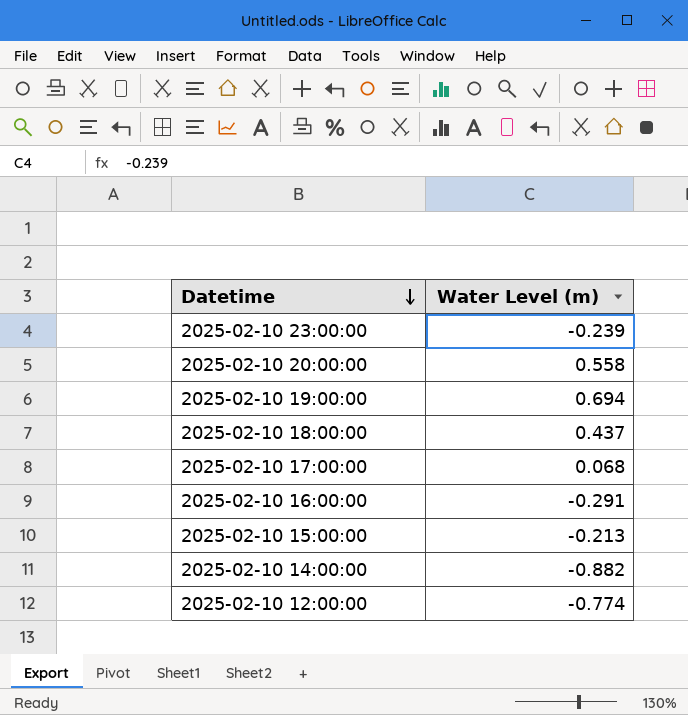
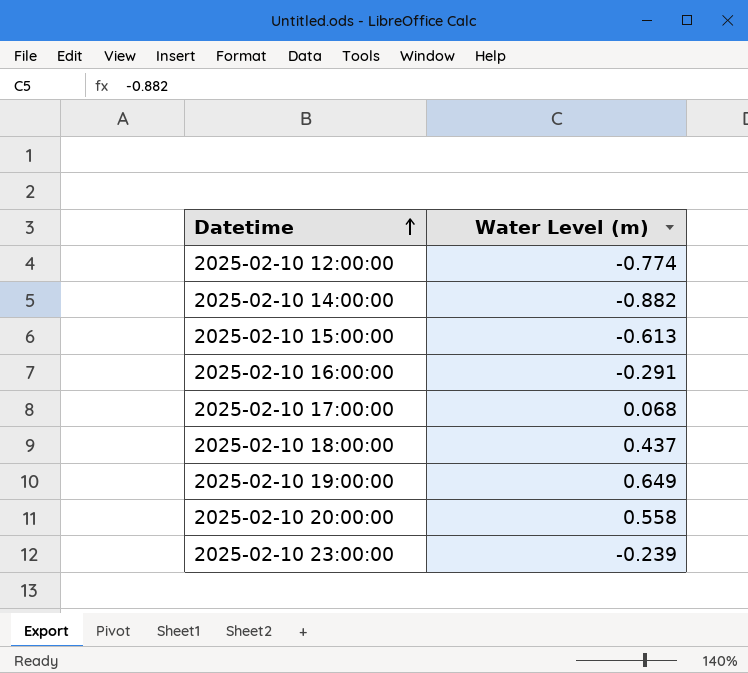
row order: Datetime descending -> Datetime ascending
2025-02-10 15:00:00 | Water Level (m): -0.213 -> -0.613
2025-02-10 19:00:00 | Water Level (m): 0.694 -> 0.649

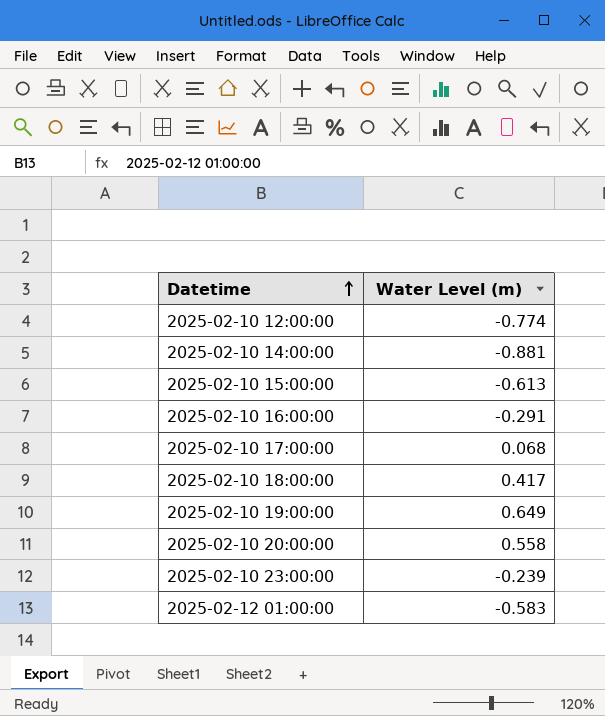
2025-02-10 14:00:00 | Water Level (m): -0.882 -> -0.881
2025-02-10 18:00:00 | Water Level (m): 0.437 -> 0.417
row 2025-02-12 01:00:00: none -> -0.583

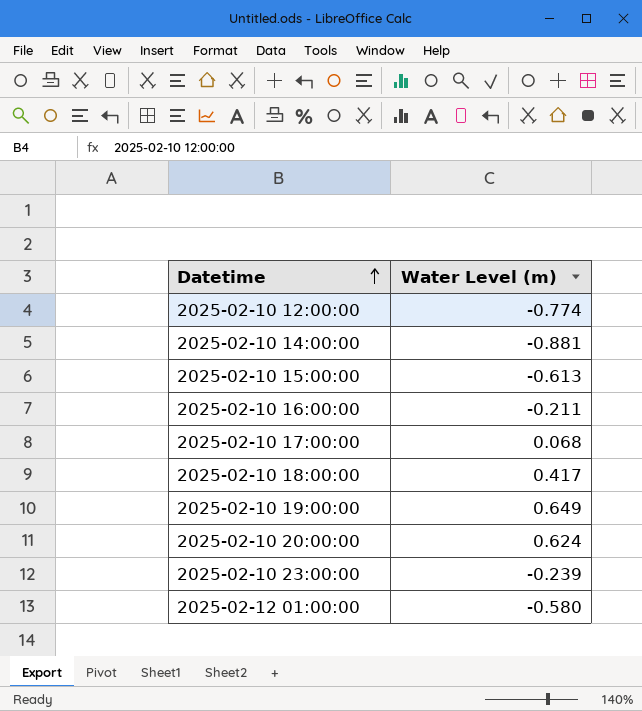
2025-02-10 16:00:00 | Water Level (m): -0.291 -> -0.211
2025-02-10 20:00:00 | Water Level (m): 0.558 -> 0.624
2025-02-12 01:00:00 | Water Level (m): -0.583 -> -0.580

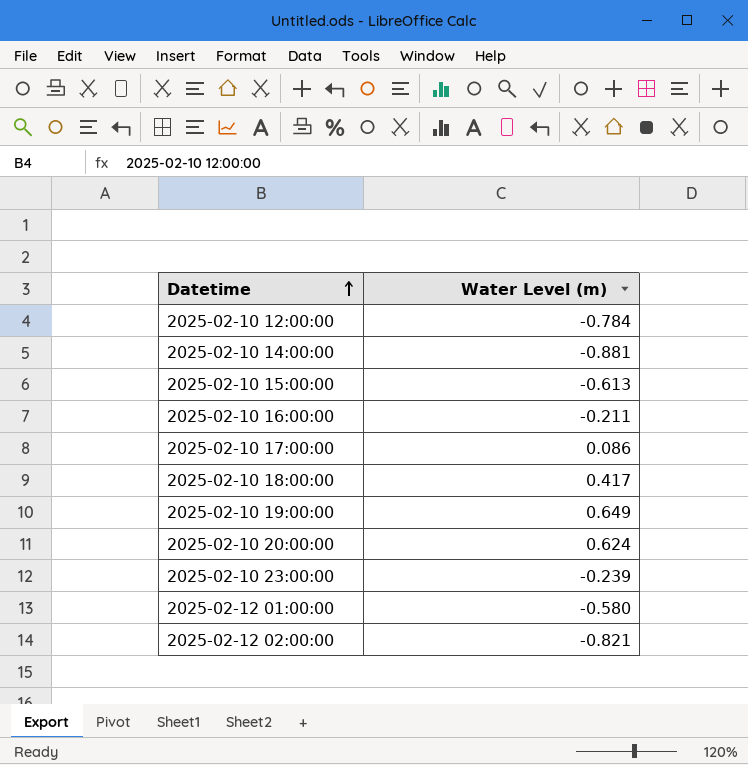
2025-02-10 12:00:00 | Water Level (m): -0.774 -> -0.784
2025-02-10 17:00:00 | Water Level (m): 0.068 -> 0.086
row 2025-02-12 02:00:00: none -> -0.821

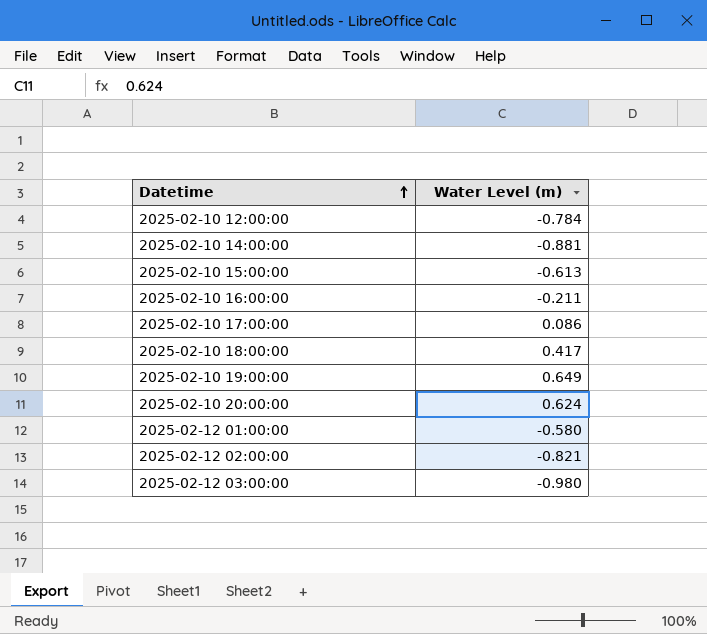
row 2025-02-10 23:00:00: -0.239 -> none
row 2025-02-12 03:00:00: none -> -0.980

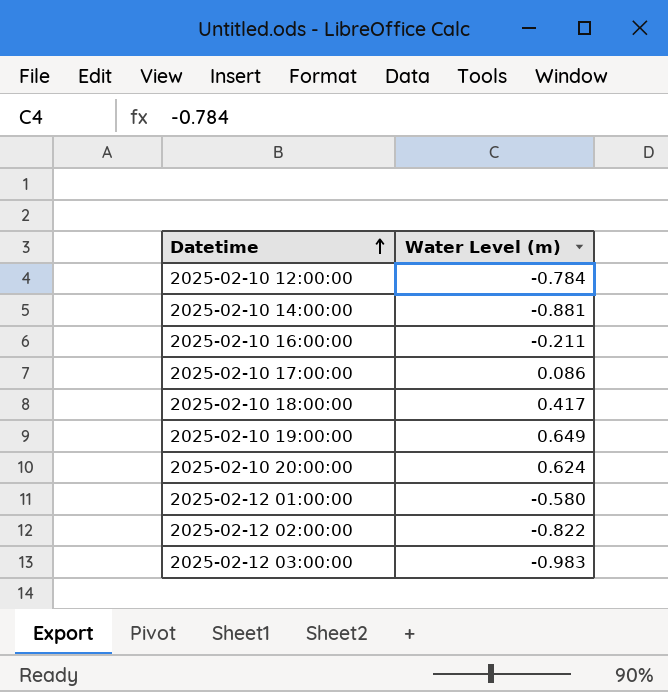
row 2025-02-10 15:00:00: -0.613 -> none
2025-02-12 02:00:00 | Water Level (m): -0.821 -> -0.822
2025-02-12 03:00:00 | Water Level (m): -0.980 -> -0.983

